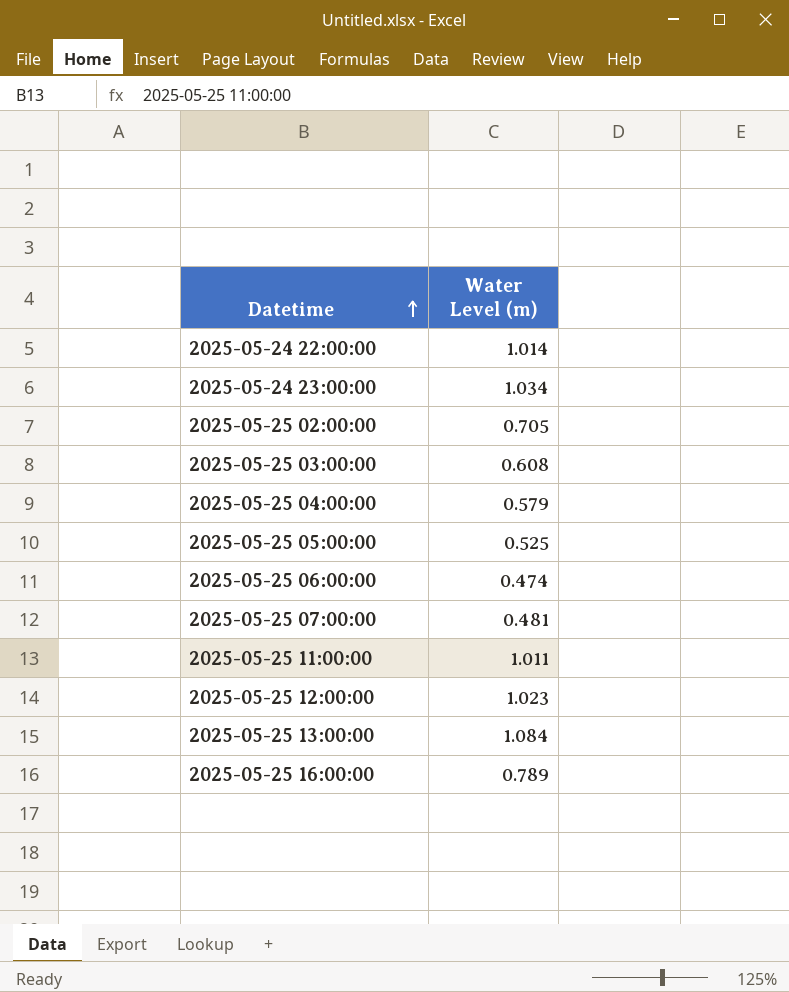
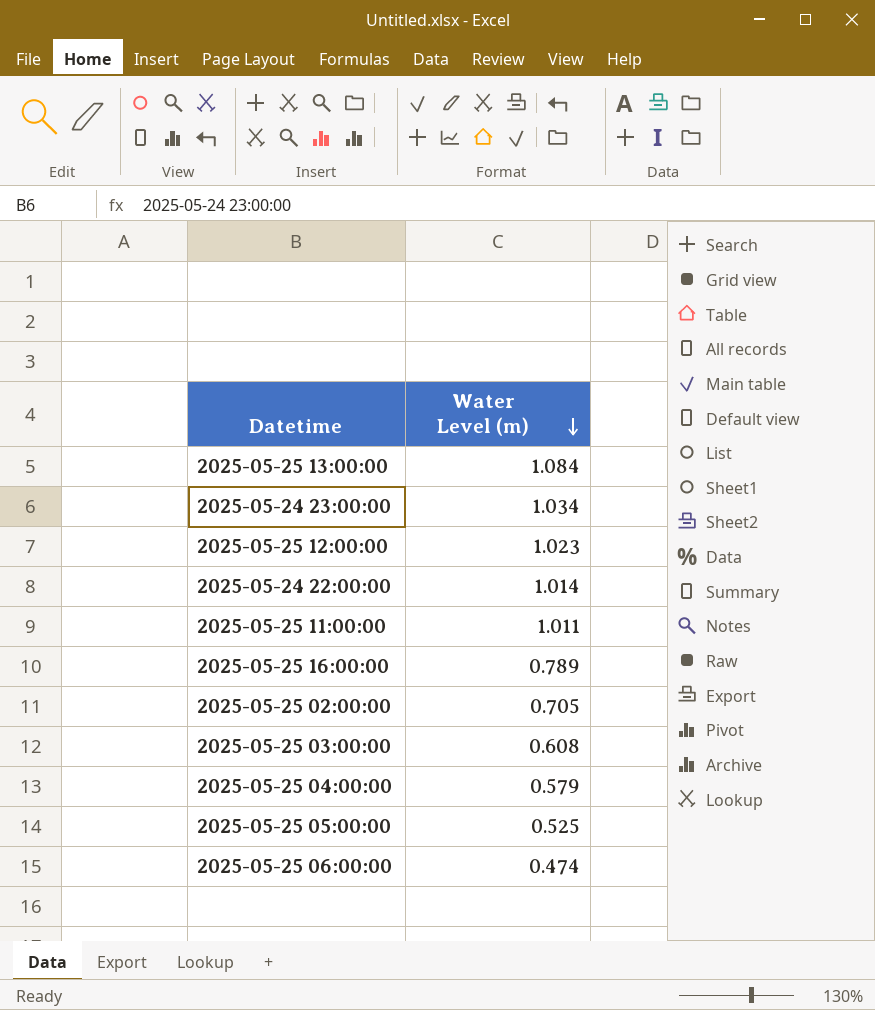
row order: Datetime ascending -> Water Level (m) descending
row 2025-05-25 07:00:00: 0.481 -> none

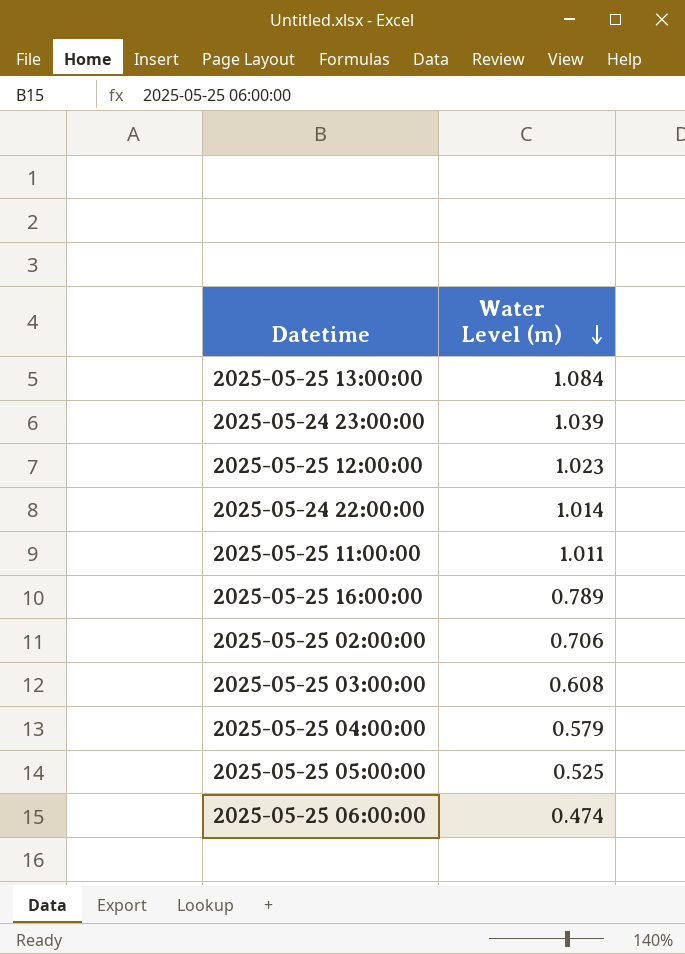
2025-05-24 23:00:00 | Water Level (m): 1.034 -> 1.039
2025-05-25 02:00:00 | Water Level (m): 0.705 -> 0.706

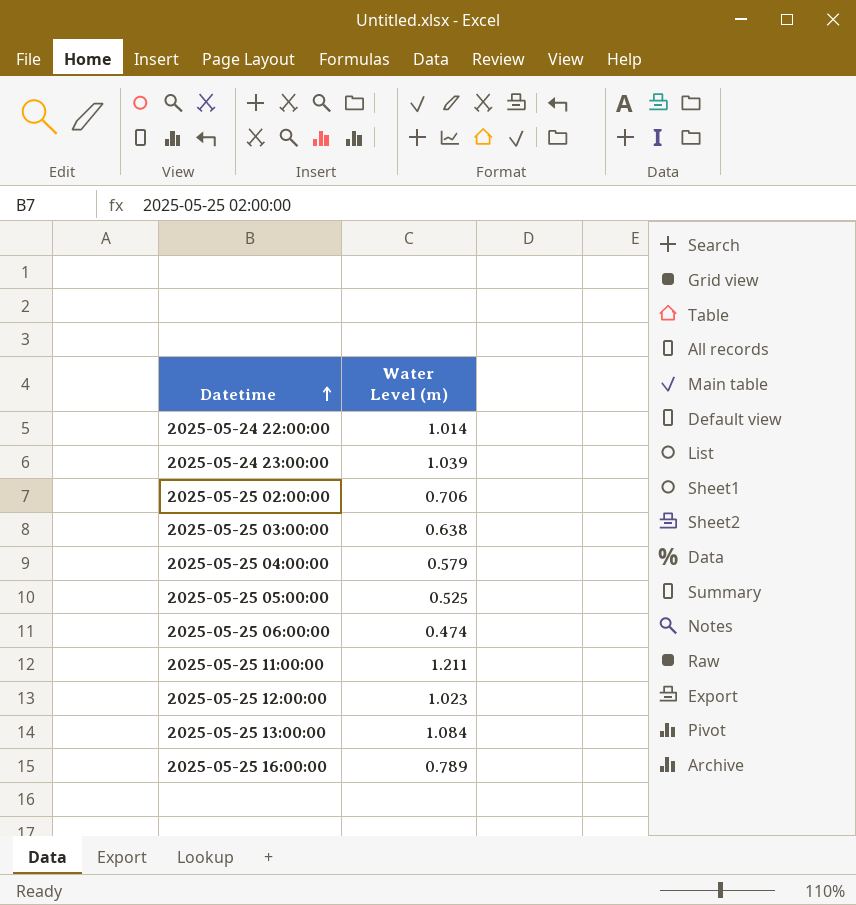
row order: Water Level (m) descending -> Datetime ascending
2025-05-25 03:00:00 | Water Level (m): 0.608 -> 0.638
2025-05-25 11:00:00 | Water Level (m): 1.011 -> 1.211

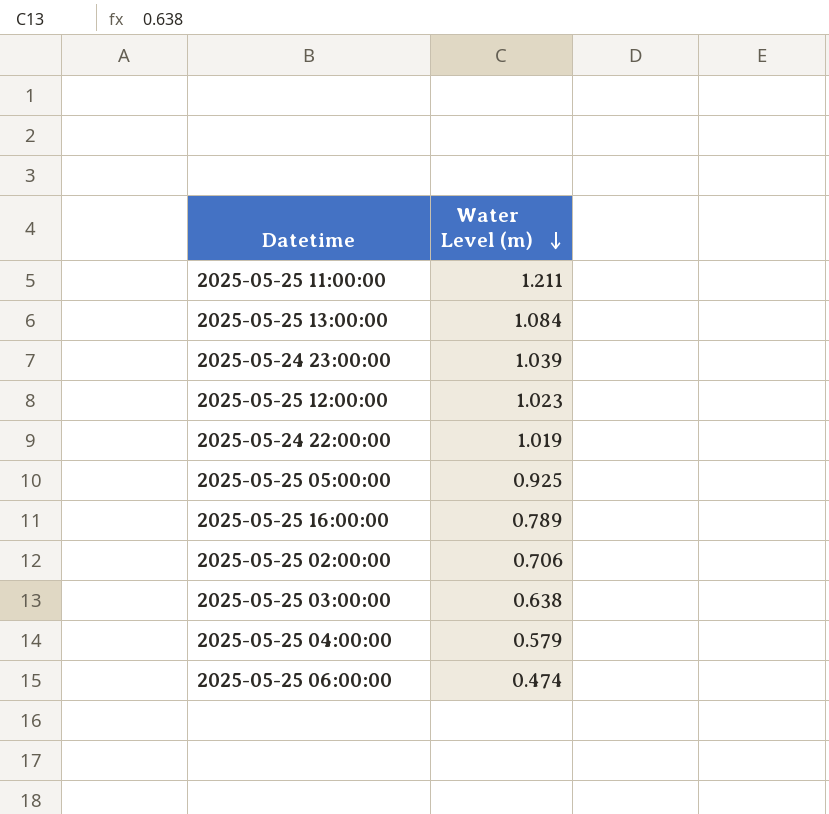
row order: Datetime ascending -> Water Level (m) descending
2025-05-24 22:00:00 | Water Level (m): 1.014 -> 1.019
2025-05-25 05:00:00 | Water Level (m): 0.525 -> 0.925

